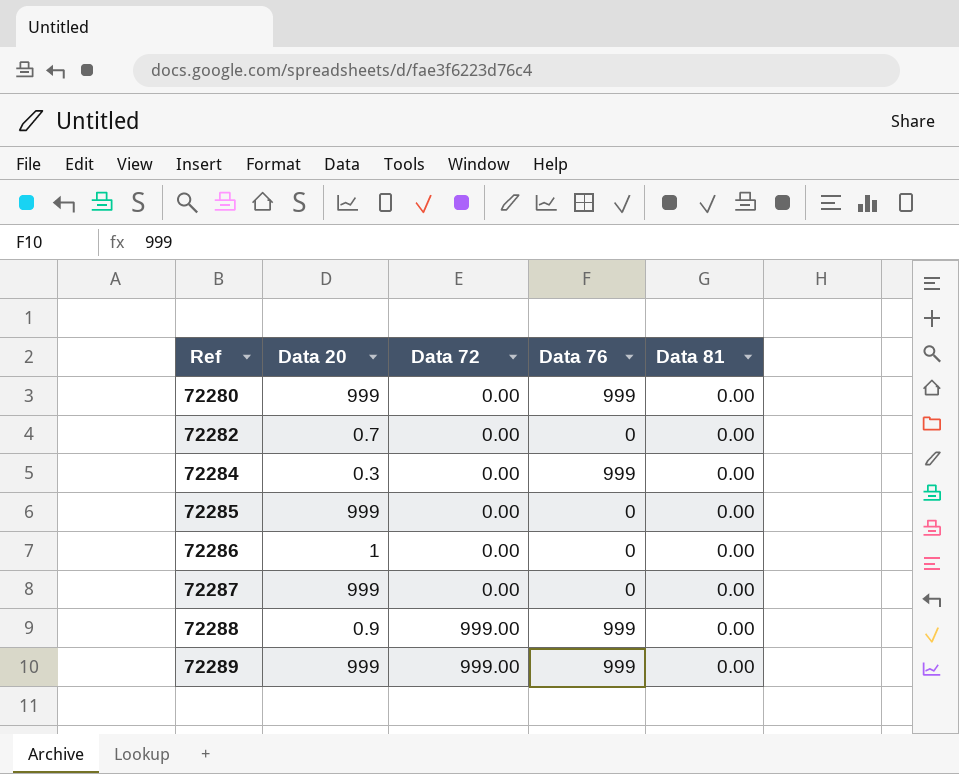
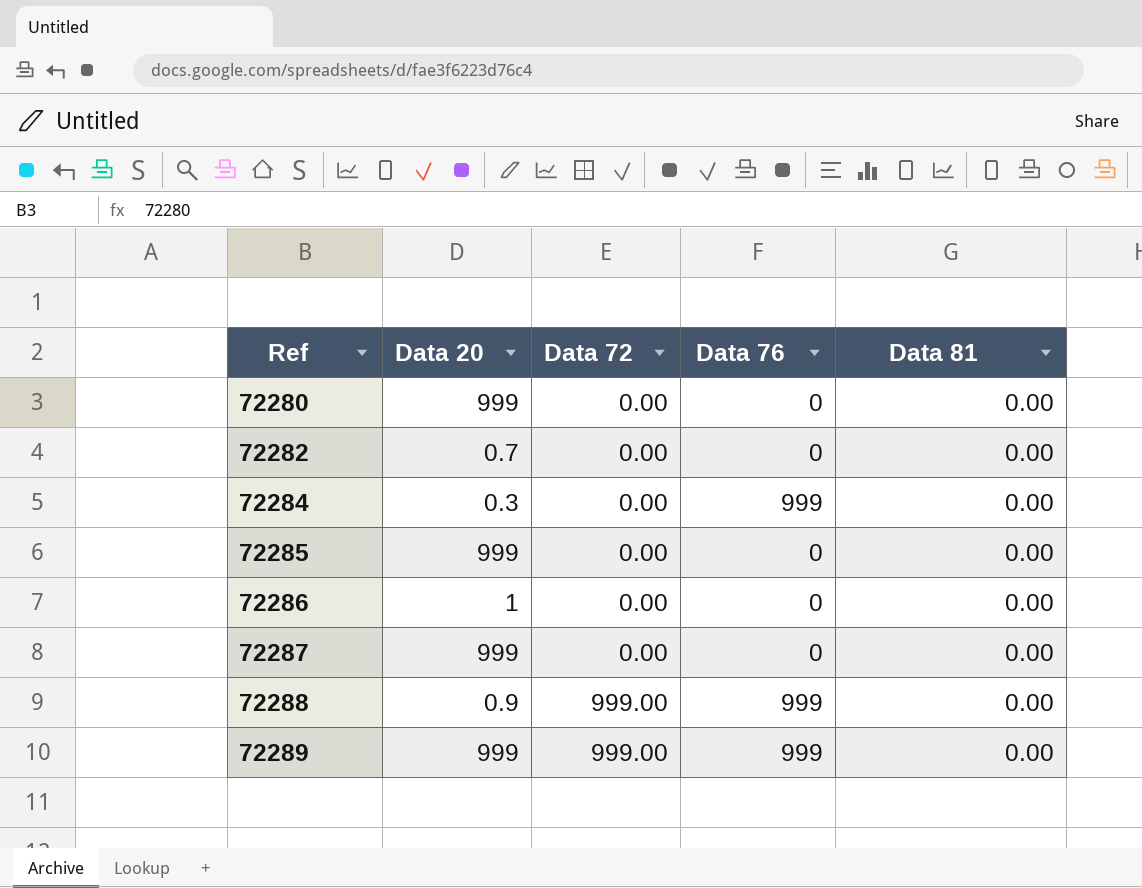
72280 | Data 76: 999 -> 0

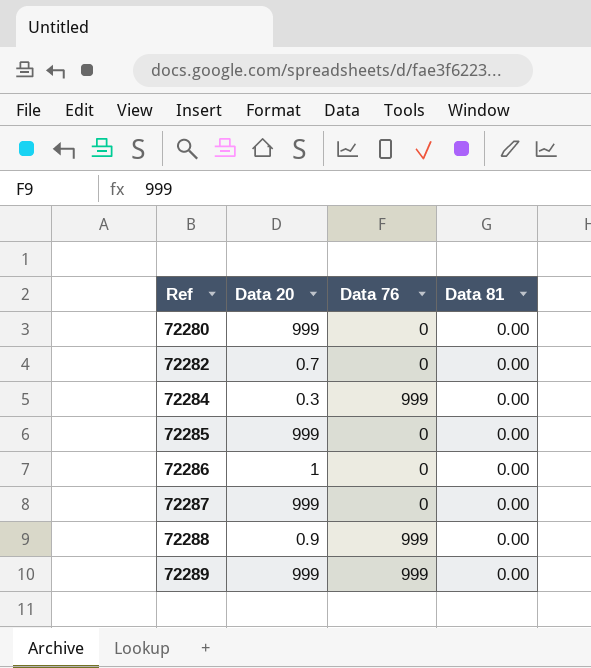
column Data 72 | position: 3 -> none

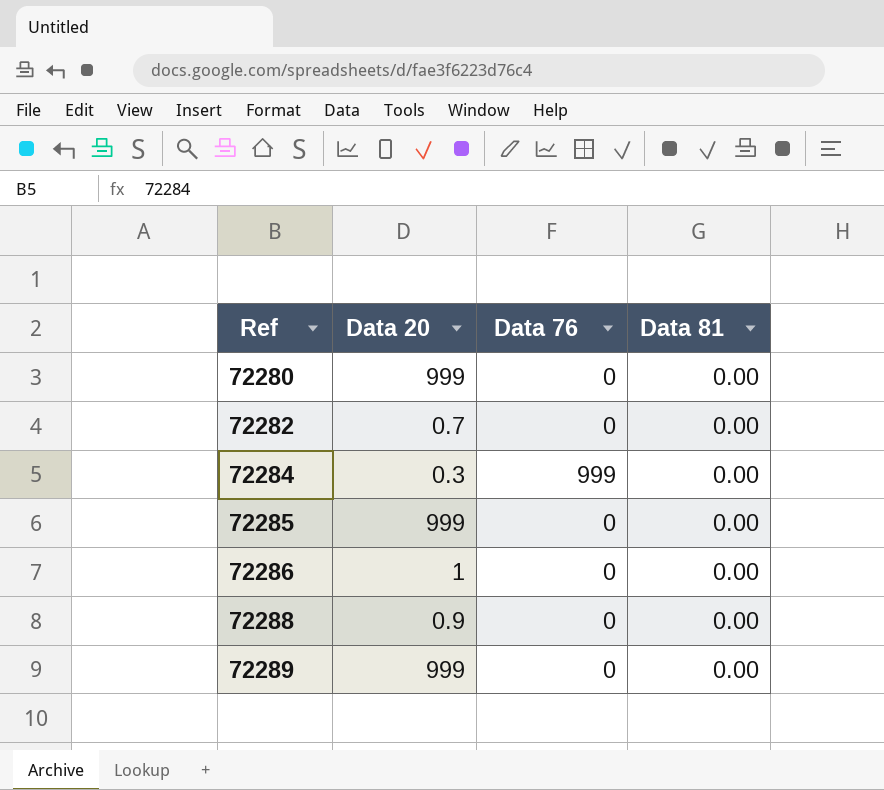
row 72287: 999 | 0 | 0.00 -> none
72288 | Data 76: 999 -> 0
72289 | Data 76: 999 -> 0

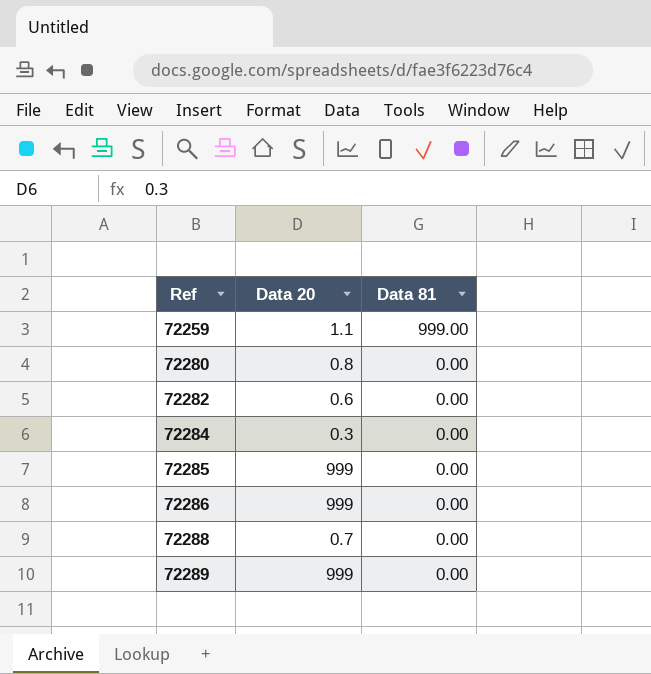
column Data 76 | position: 3 -> none
row 72259: none -> 1.1 | 999.00
72280 | Data 20: 999 -> 0.8
72282 | Data 20: 0.7 -> 0.6
72286 | Data 20: 1 -> 999
72288 | Data 20: 0.9 -> 0.7

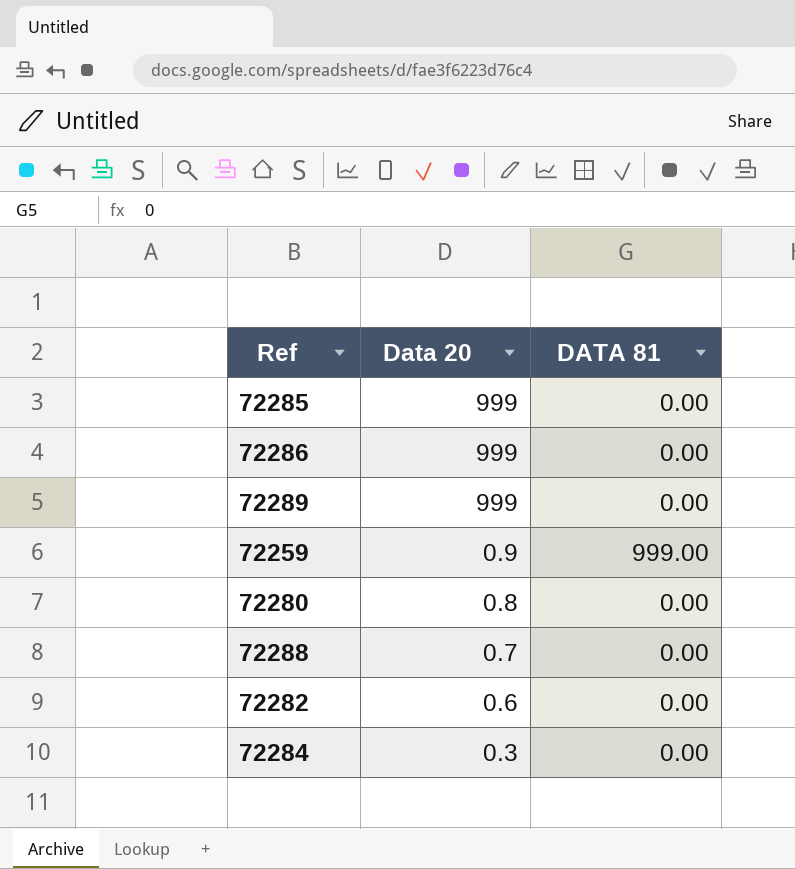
row order: Ref ascending -> Data 20 descending
column name: Data 81 -> DATA 81
72259 | Data 20: 1.1 -> 0.9

